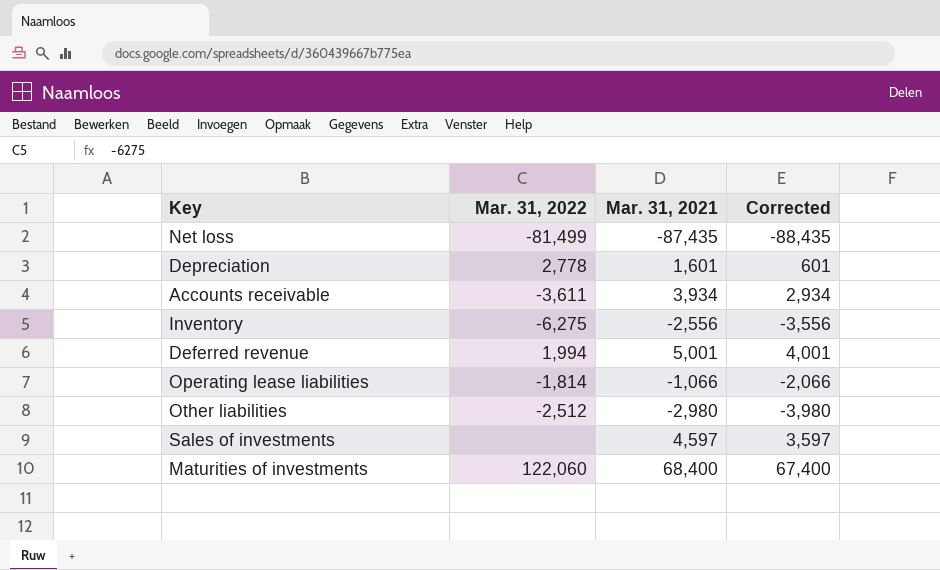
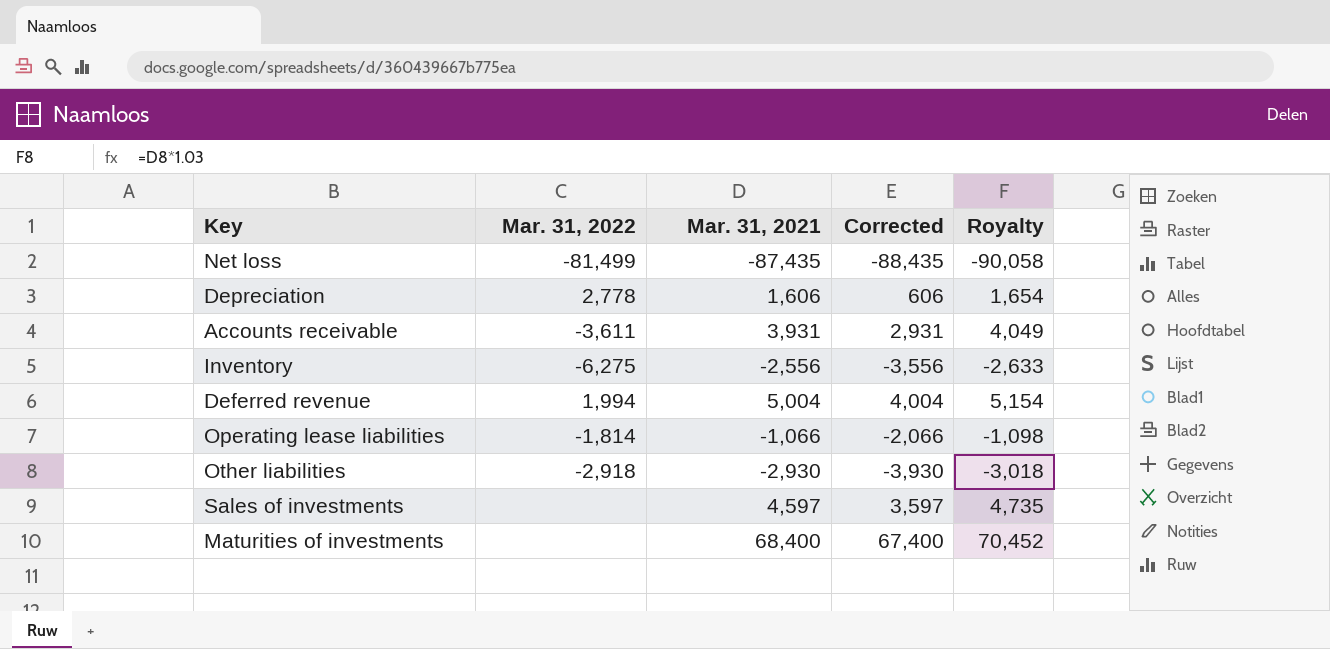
column Royalty | formula: none -> [Mar. 31, 2021] * 1.03
Depreciation | Mar. 31, 2021: 1,601 -> 1,606
Depreciation | Corrected: 601 -> 606
Accounts receivable | Mar. 31, 2021: 3,934 -> 3,931
Accounts receivable | Corrected: 2,934 -> 2,931
Deferred revenue | Mar. 31, 2021: 5,001 -> 5,004
Deferred revenue | Corrected: 4,001 -> 4,004
Other liabilities | Mar. 31, 2022: -2,512 -> -2,918
Other liabilities | Mar. 31, 2021: -2,980 -> -2,930
Other liabilities | Corrected: -3,980 -> -3,930
Maturities of investments | Mar. 31, 2022: 122,060 -> none

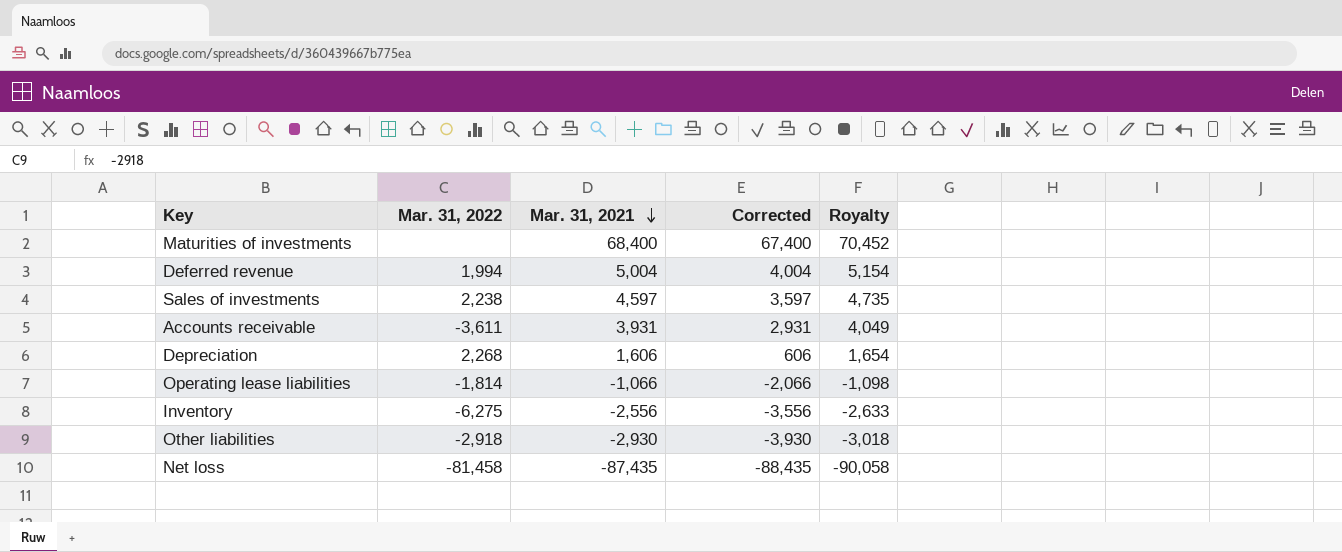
row order: none -> Mar. 31, 2021 descending
Sales of investments | Mar. 31, 2022: none -> 2,238
Depreciation | Mar. 31, 2022: 2,778 -> 2,268
Net loss | Mar. 31, 2022: -81,499 -> -81,458

